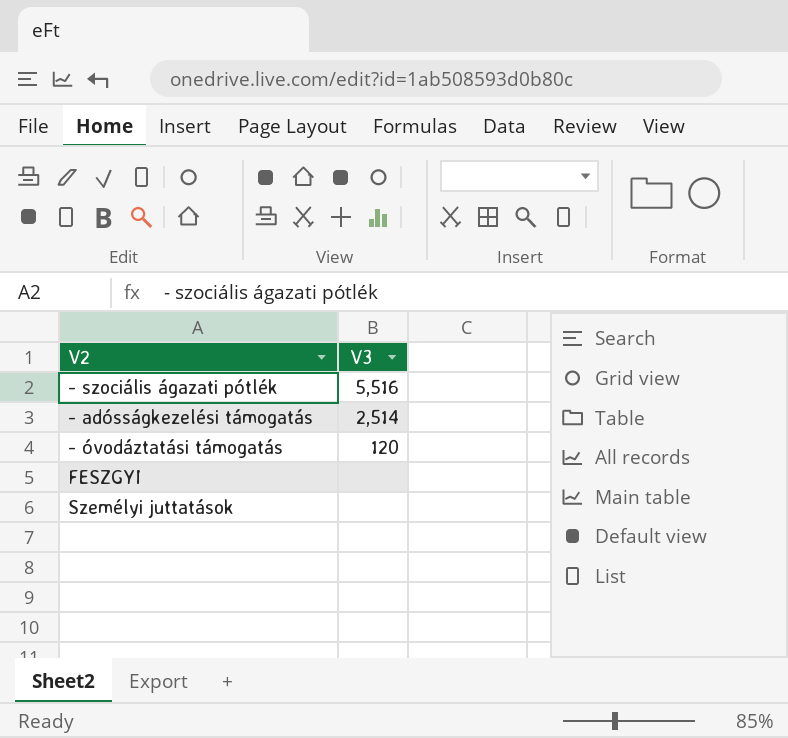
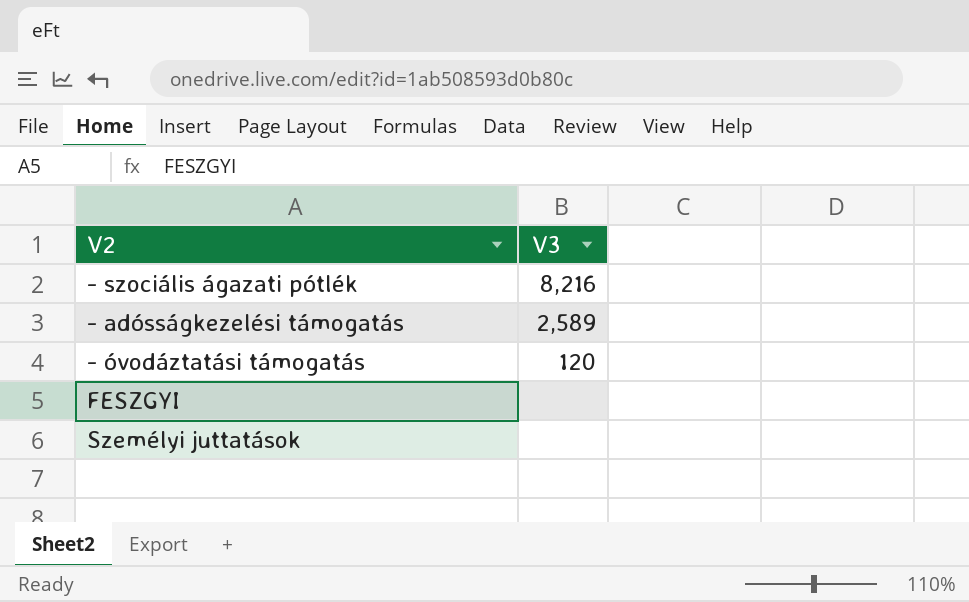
- szociális ágazati pótlék | V3: 5,516 -> 8,216
- adósságkezelési támogatás | V3: 2,514 -> 2,589

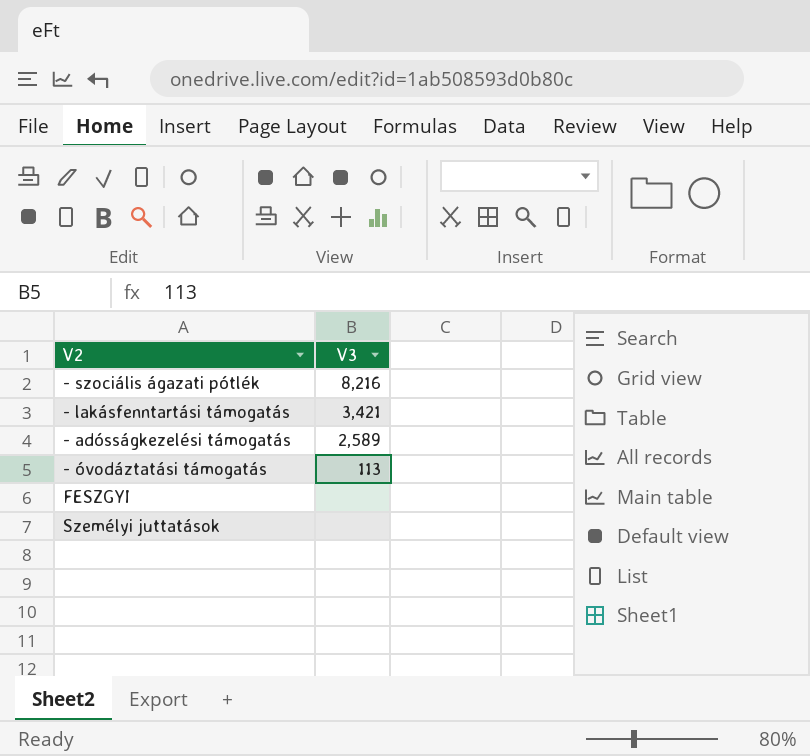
row - lakásfenntartási támogatás: none -> 3,421
- óvodáztatási támogatás | V3: 120 -> 113

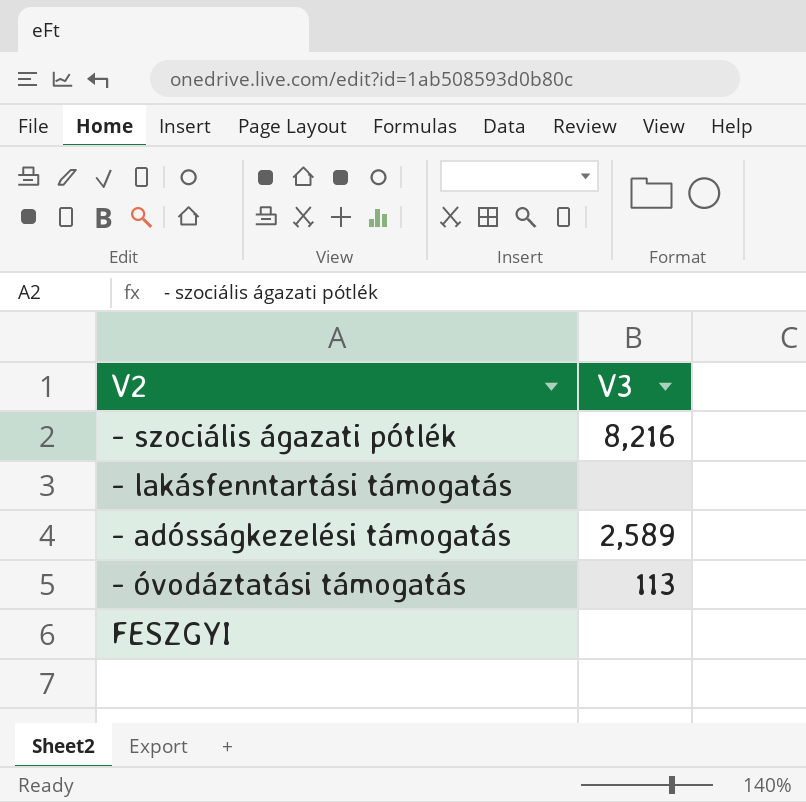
row Személyi juttatások: none -> none
- lakásfenntartási támogatás | V3: 3,421 -> none

